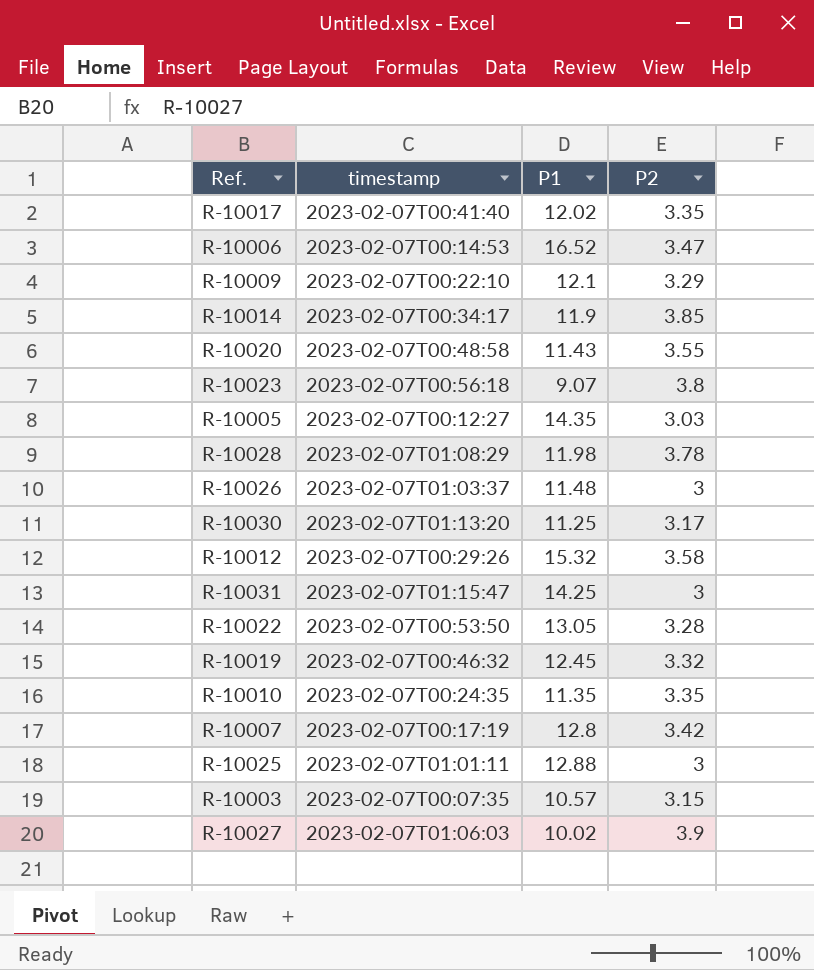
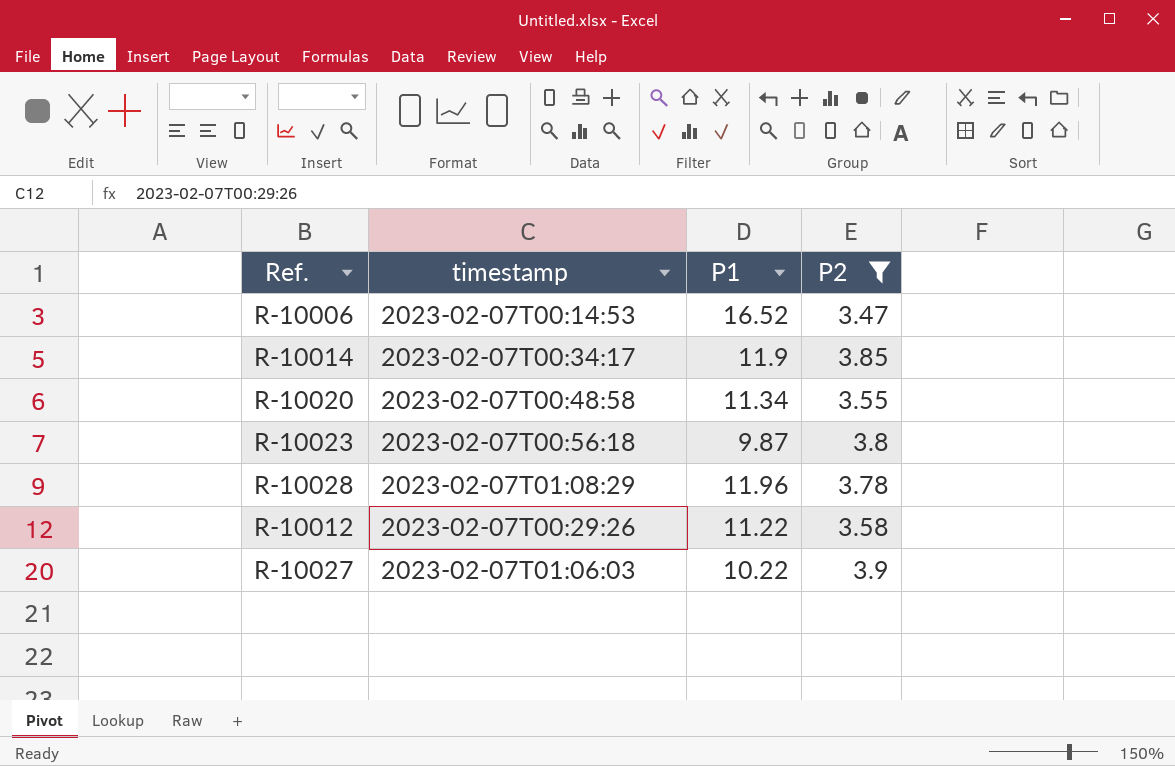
filter: none -> P2 >= 3.47
R-10020 | P1: 11.43 -> 11.34
R-10023 | P1: 9.07 -> 9.87
R-10028 | P1: 11.98 -> 11.96
R-10012 | P1: 15.32 -> 11.22
R-10027 | P1: 10.02 -> 10.22

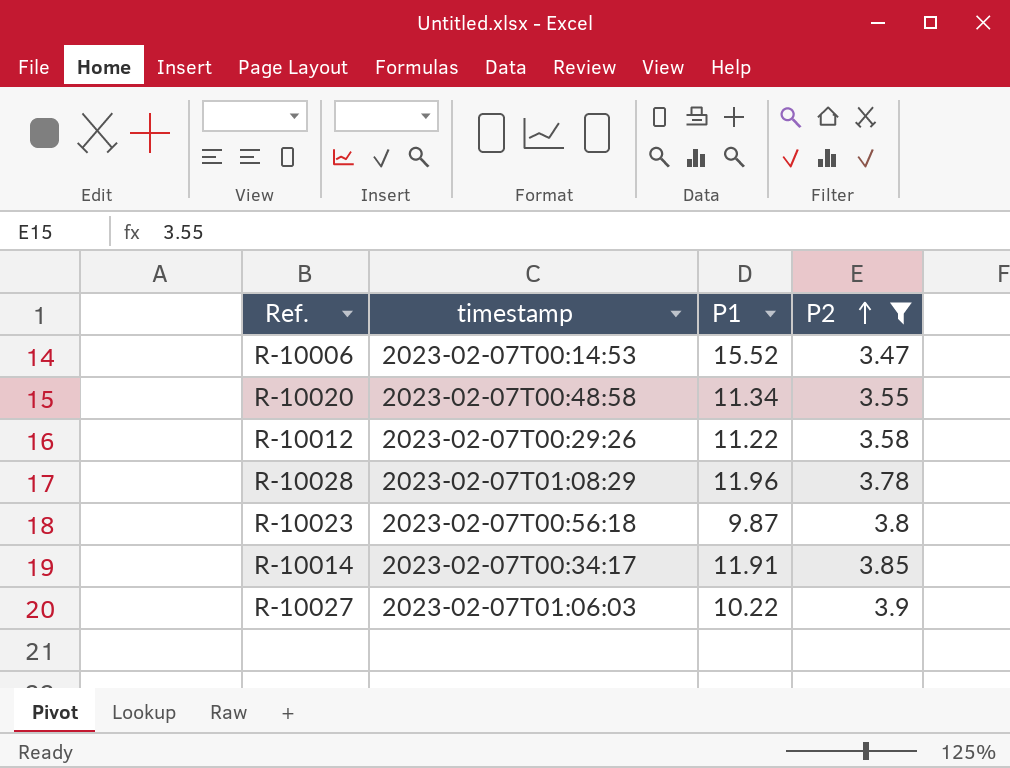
row order: none -> P2 ascending
R-10006 | P1: 16.52 -> 15.52
R-10014 | P1: 11.9 -> 11.91

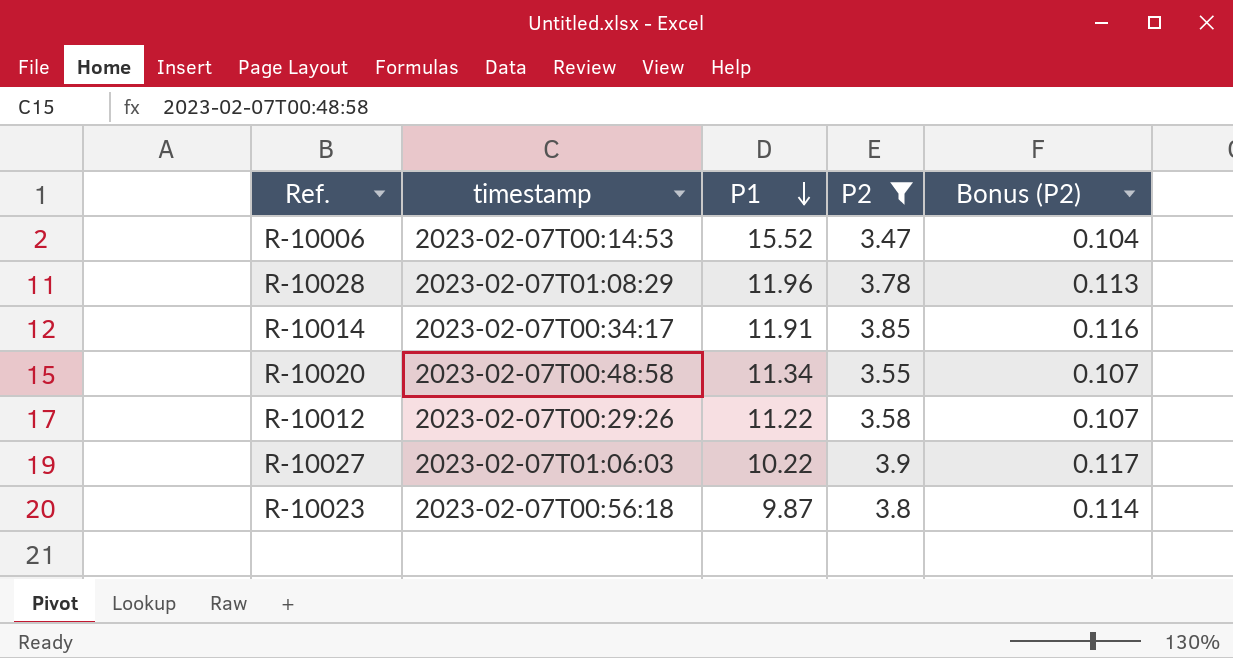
row order: P2 ascending -> P1 descending
column Bonus (P2) | formula: none -> [P2] * 0.03

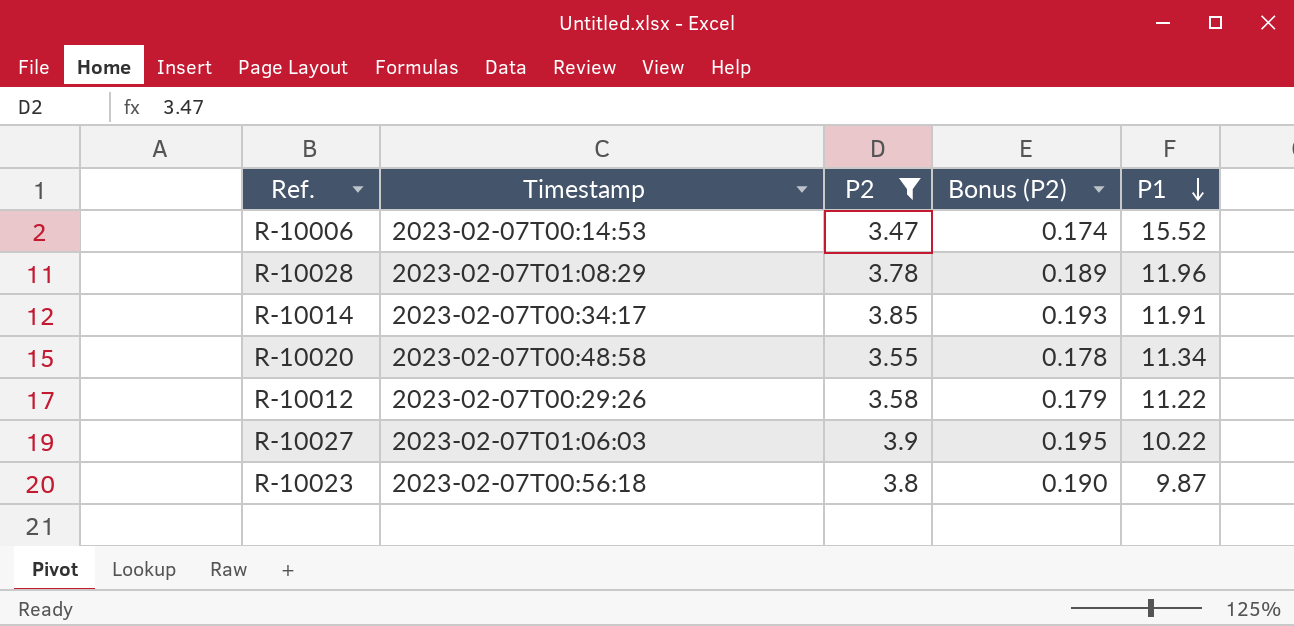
column name: timestamp -> Timestamp
column Bonus (P2) | formula: [P2] * 0.03 -> [P2] * 0.05
column P1 | position: 3 -> 5

